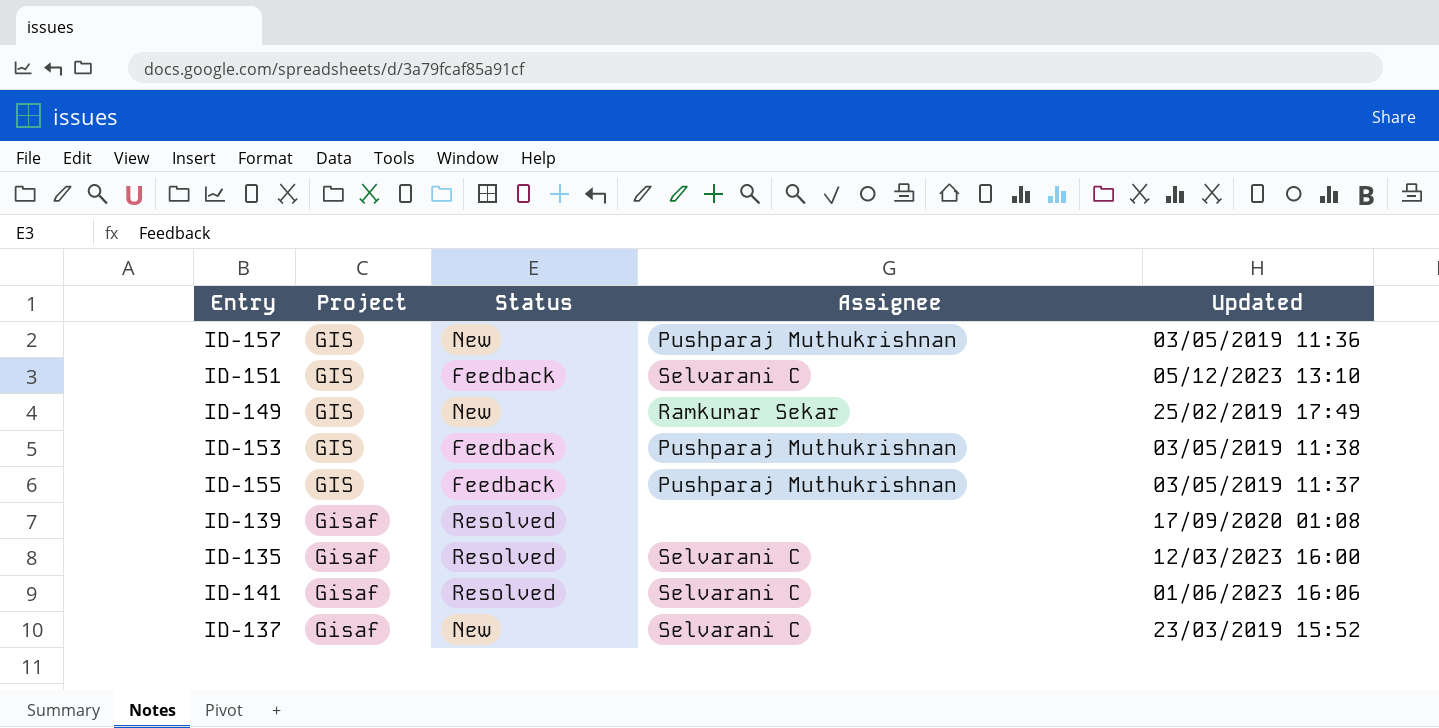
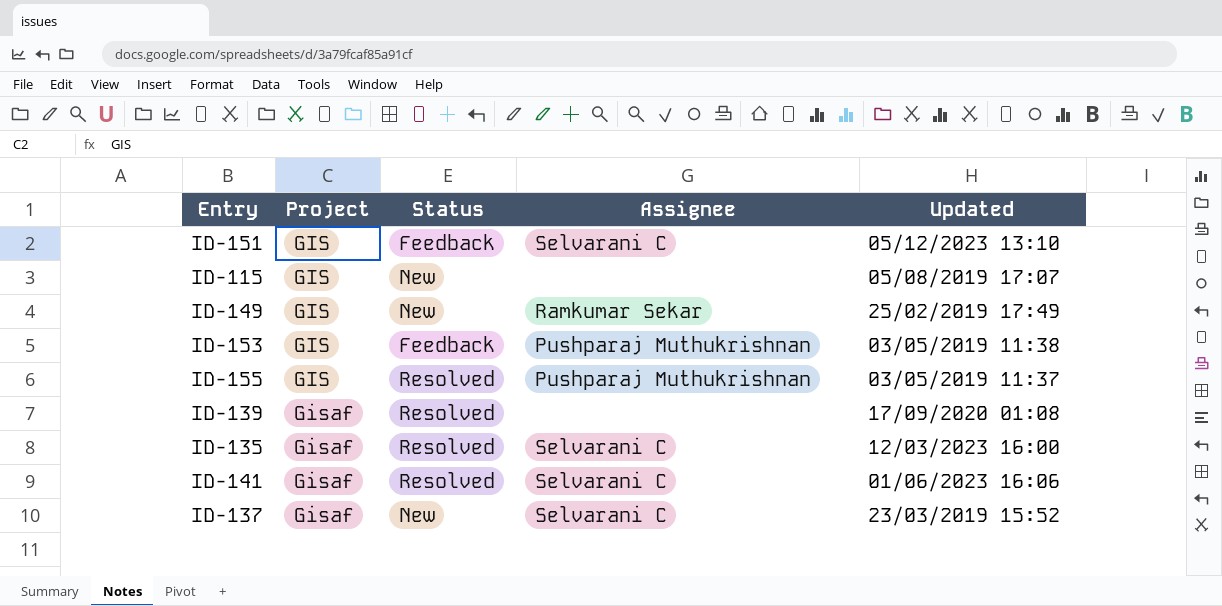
row ID-157: GIS | New | Pushparaj Muthukrishnan | 03/05/2019 11:36 -> none
row ID-115: none -> GIS | New | none | 05/08/2019 17:07
ID-155 | Status: Feedback -> Resolved

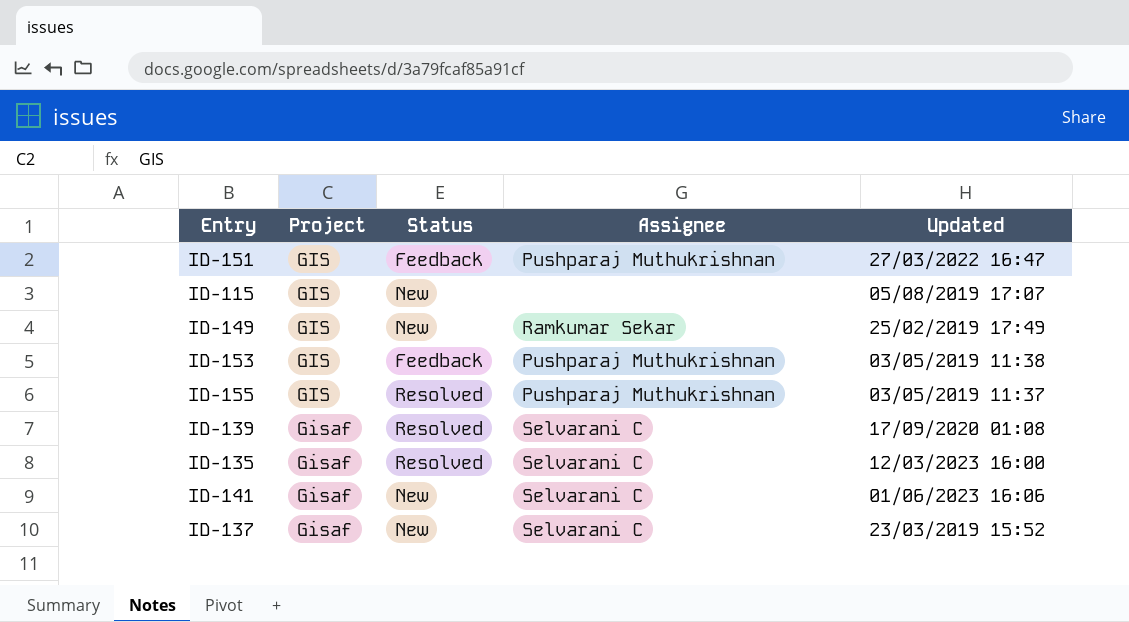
ID-151 | Assignee: Selvarani C -> Pushparaj Muthukrishnan
ID-151 | Updated: 05/12/2023 13:10 -> 27/03/2022 16:47
ID-139 | Assignee: none -> Selvarani C
ID-141 | Status: Resolved -> New

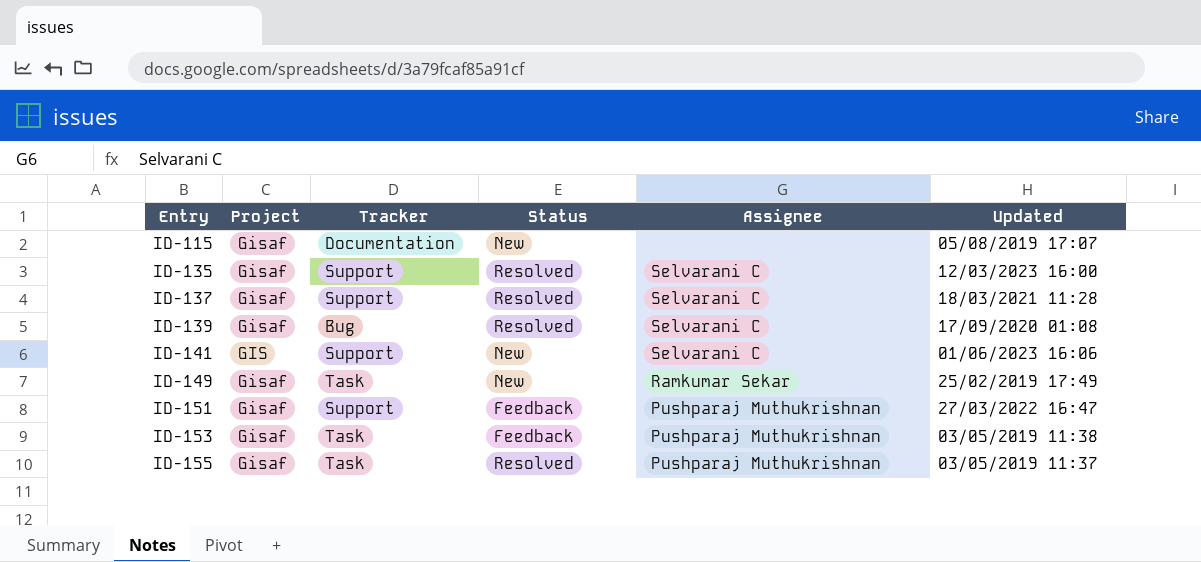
row order: Project ascending -> Entry ascending
column Tracker | position: none -> 3
ID-115 | Project: GIS -> Gisaf
ID-137 | Status: New -> Resolved
ID-137 | Updated: 23/03/2019 15:52 -> 18/03/2021 11:28
ID-141 | Project: Gisaf -> GIS
ID-149 | Project: GIS -> Gisaf
ID-151 | Project: GIS -> Gisaf
ID-153 | Project: GIS -> Gisaf
ID-155 | Project: GIS -> Gisaf

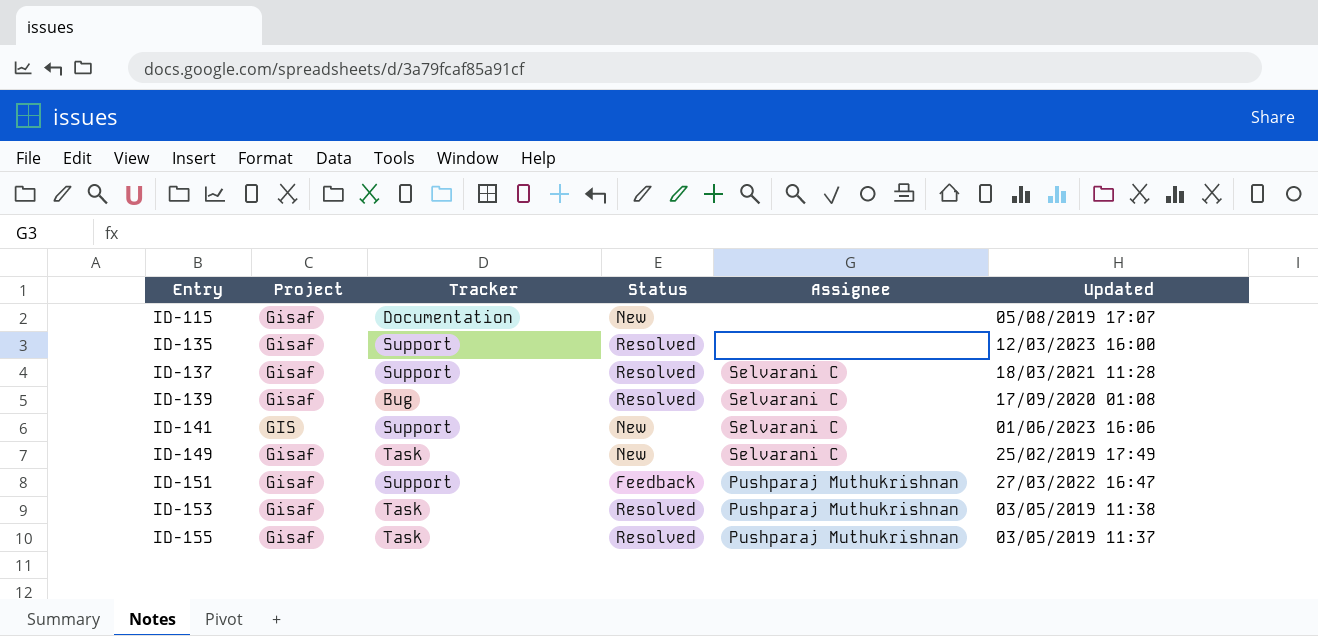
ID-135 | Assignee: Selvarani C -> none
ID-149 | Assignee: Ramkumar Sekar -> Selvarani C
ID-153 | Status: Feedback -> Resolved

